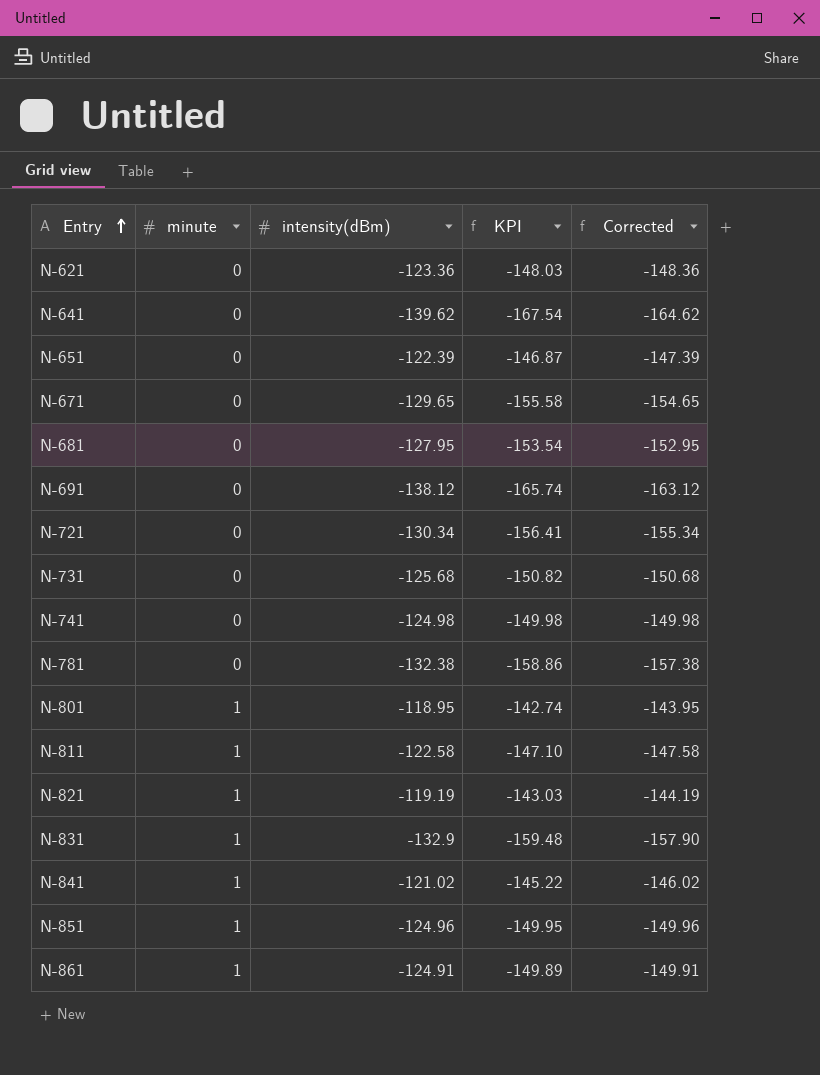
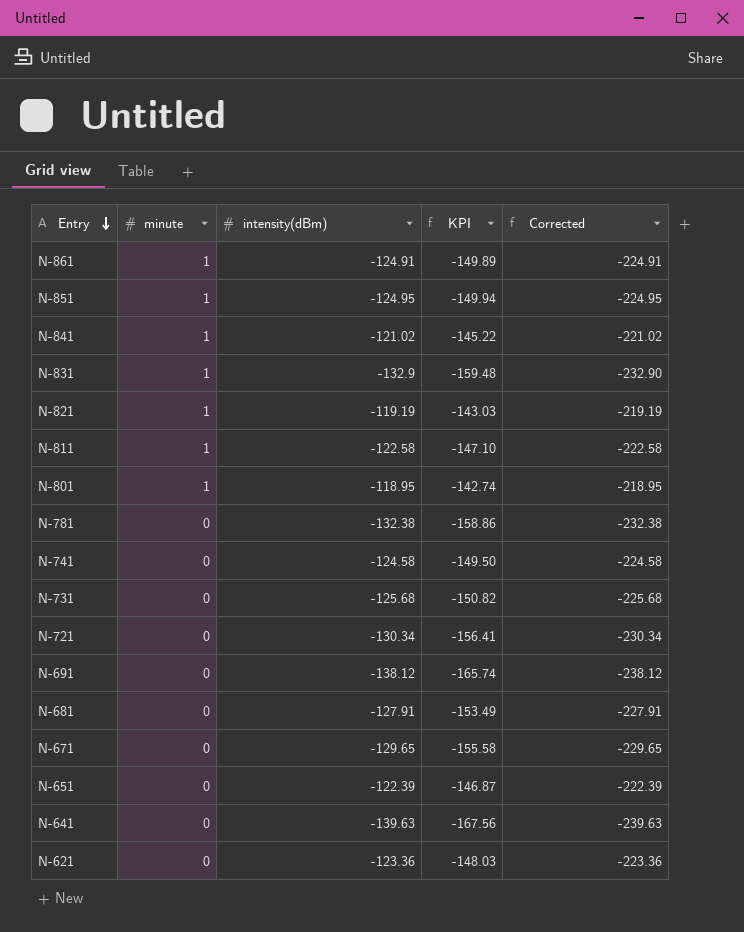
row order: Entry ascending -> Entry descending
column Corrected | formula: [intensity(dBm)] - 25 -> [intensity(dBm)] - 100
N-851 | intensity(dBm): -124.96 -> -124.95
N-851 | KPI: -149.95 -> -149.94
N-741 | intensity(dBm): -124.98 -> -124.58
N-741 | KPI: -149.98 -> -149.50
N-681 | intensity(dBm): -127.95 -> -127.91
N-681 | KPI: -153.54 -> -153.49
N-641 | intensity(dBm): -139.62 -> -139.63
N-641 | KPI: -167.54 -> -167.56

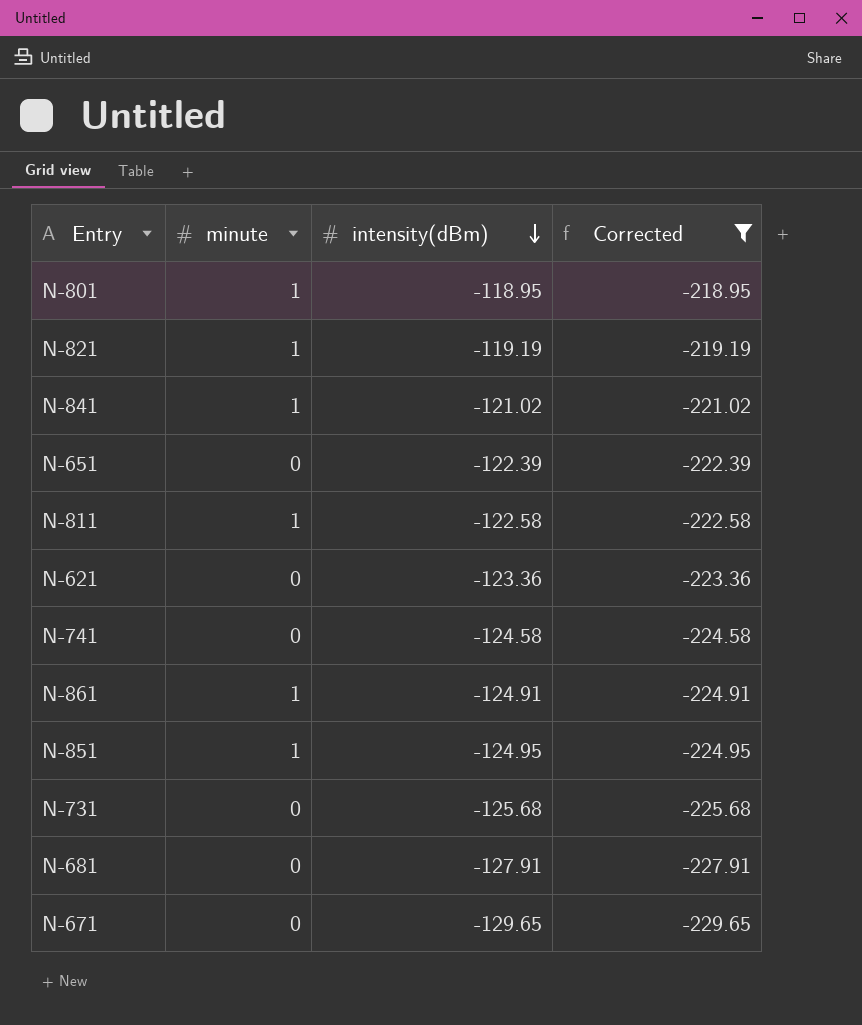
filter: none -> Corrected >= -229.65
row order: Entry descending -> intensity(dBm) descending
column KPI | formula: [intensity(dBm)] * 1.2 -> none

